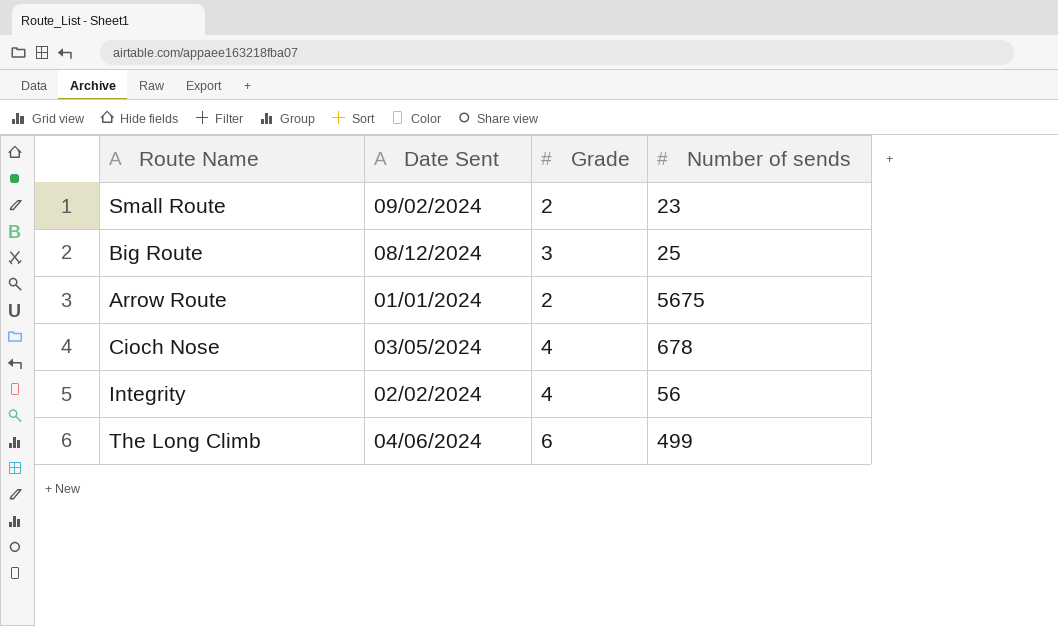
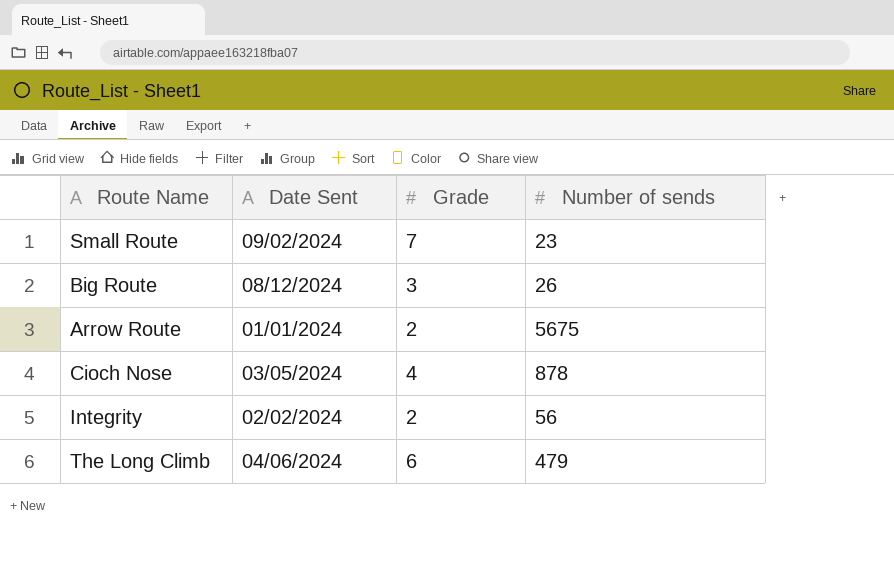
Small Route | Grade: 2 -> 7
Big Route | Number of sends: 25 -> 26
Cioch Nose | Number of sends: 678 -> 878
Integrity | Grade: 4 -> 2
The Long Climb | Number of sends: 499 -> 479

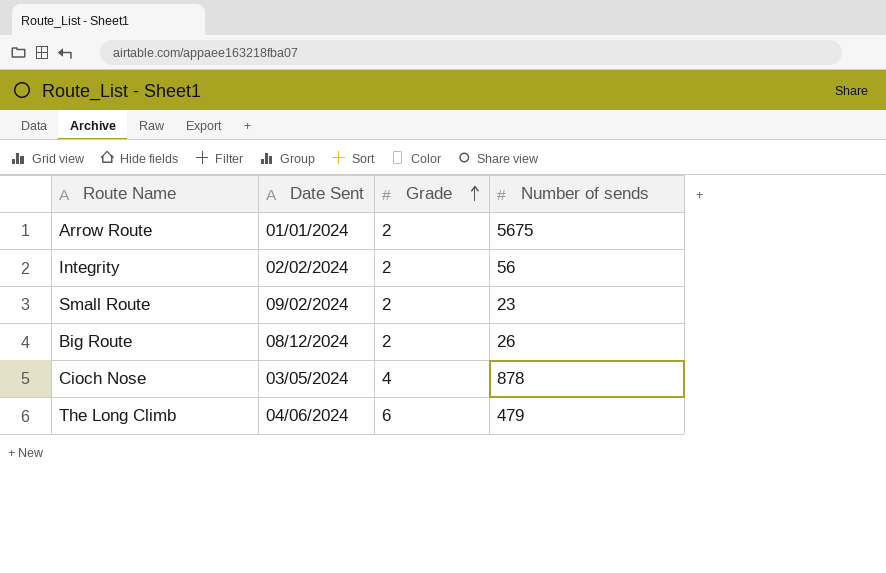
row order: none -> Grade ascending
Small Route | Grade: 7 -> 2
Big Route | Grade: 3 -> 2

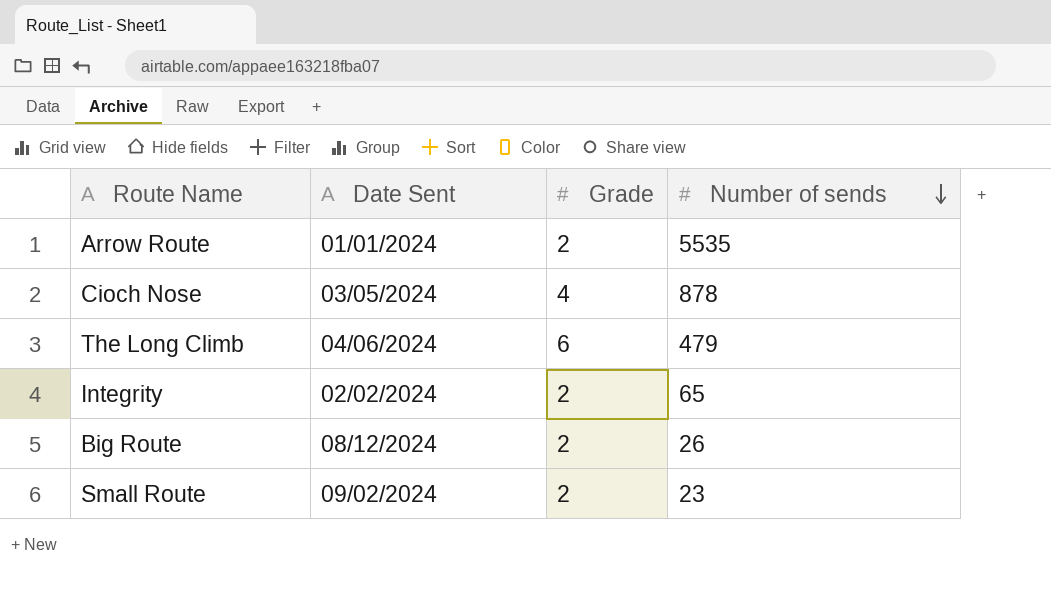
row order: Grade ascending -> Number of sends descending
Arrow Route | Number of sends: 5675 -> 5535
Integrity | Number of sends: 56 -> 65

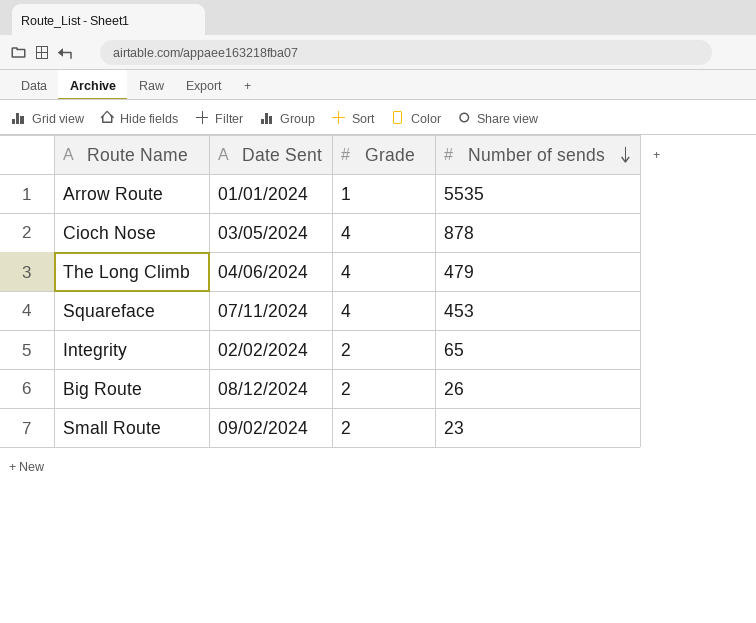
Arrow Route | Grade: 2 -> 1
The Long Climb | Grade: 6 -> 4
row Squareface: none -> 07/11/2024 | 4 | 453

